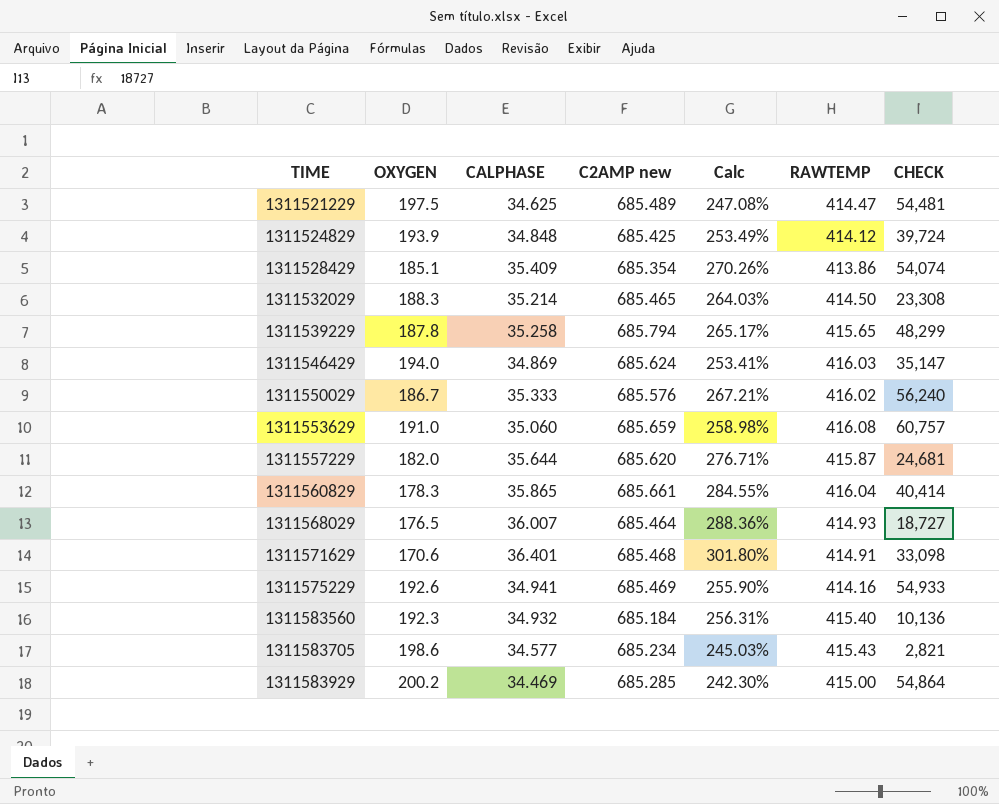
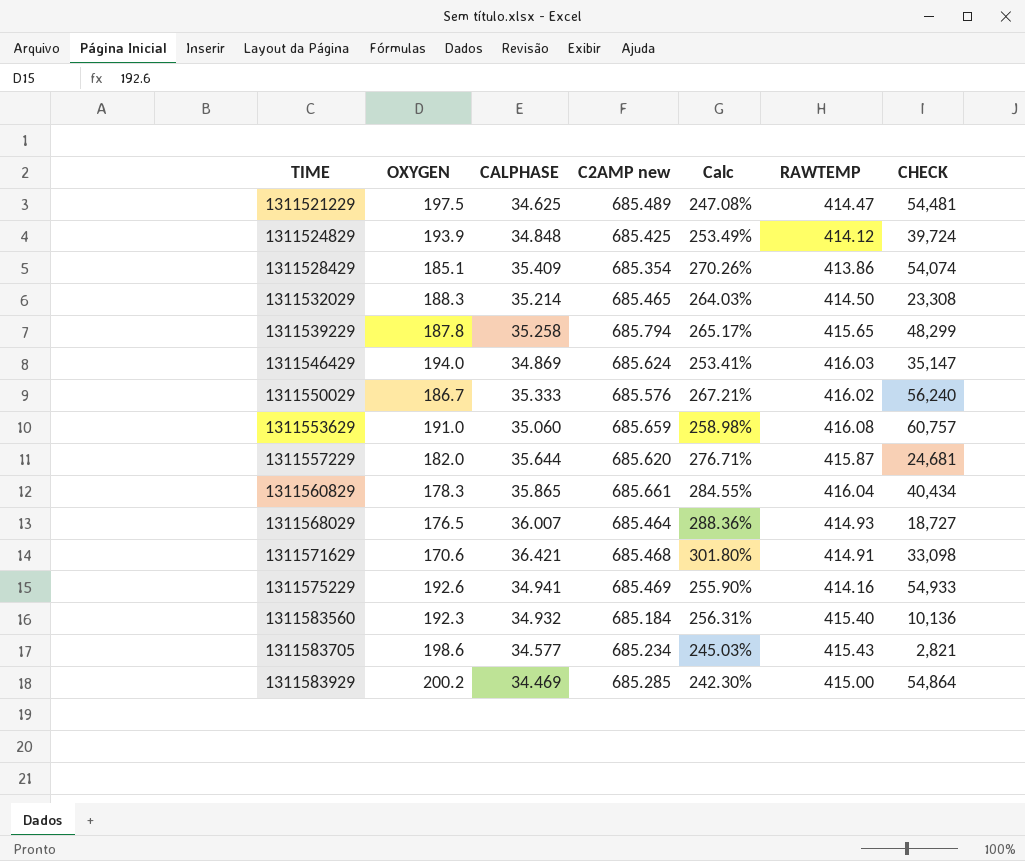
1311560829 | CHECK: 40,414 -> 40,434
1311571629 | CALPHASE: 36.401 -> 36.421

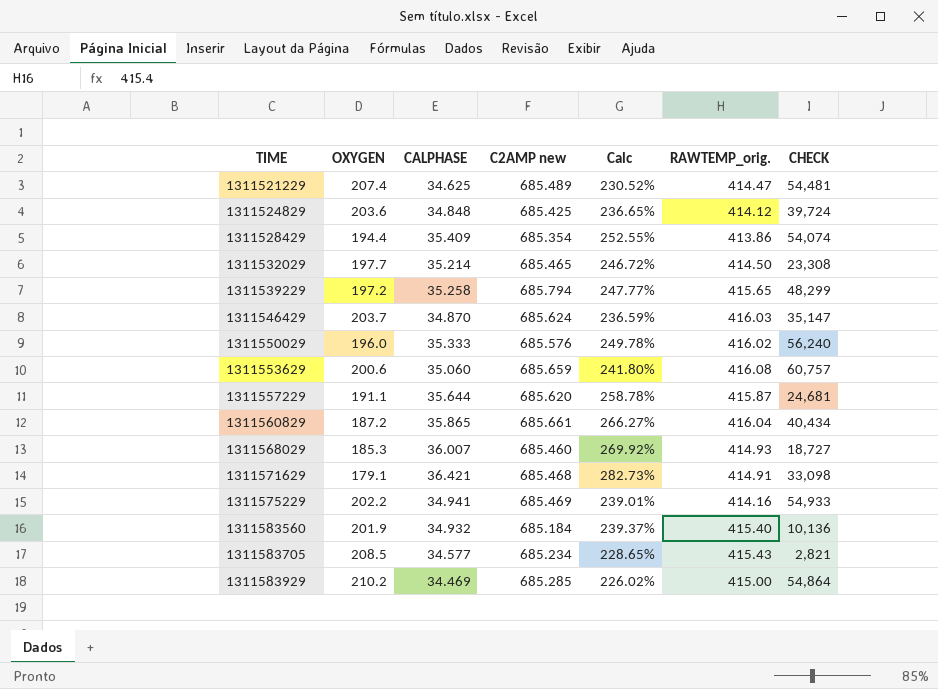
column name: RAWTEMP -> RAWTEMP_orig.
1311521229 | OXYGEN: 197.5 -> 207.4
1311521229 | Calc: 247.08% -> 230.52%
1311524829 | OXYGEN: 193.9 -> 203.6
1311524829 | Calc: 253.49% -> 236.65%
1311528429 | OXYGEN: 185.1 -> 194.4
1311528429 | Calc: 270.26% -> 252.55%
1311532029 | OXYGEN: 188.3 -> 197.7
1311532029 | Calc: 264.03% -> 246.72%
1311539229 | OXYGEN: 187.8 -> 197.2
1311539229 | Calc: 265.17% -> 247.77%
1311546429 | OXYGEN: 194.0 -> 203.7
1311546429 | CALPHASE: 34.869 -> 34.870
1311546429 | Calc: 253.41% -> 236.59%
1311550029 | OXYGEN: 186.7 -> 196.0
1311550029 | Calc: 267.21% -> 249.78%
1311553629 | OXYGEN: 191.0 -> 200.6
1311553629 | Calc: 258.98% -> 241.80%
1311557229 | OXYGEN: 182.0 -> 191.1
1311557229 | Calc: 276.71% -> 258.78%
1311560829 | OXYGEN: 178.3 -> 187.2
1311560829 | Calc: 284.55% -> 266.27%
1311568029 | OXYGEN: 176.5 -> 185.3
1311568029 | C2AMP new: 685.464 -> 685.460
1311568029 | Calc: 288.36% -> 269.92%
1311571629 | OXYGEN: 170.6 -> 179.1
1311571629 | Calc: 301.80% -> 282.73%
1311575229 | OXYGEN: 192.6 -> 202.2
1311575229 | Calc: 255.90% -> 239.01%
1311583560 | OXYGEN: 192.3 -> 201.9
1311583560 | Calc: 256.31% -> 239.37%
1311583705 | OXYGEN: 198.6 -> 208.5
1311583705 | Calc: 245.03% -> 228.65%
1311583929 | OXYGEN: 200.2 -> 210.2
1311583929 | Calc: 242.30% -> 226.02%

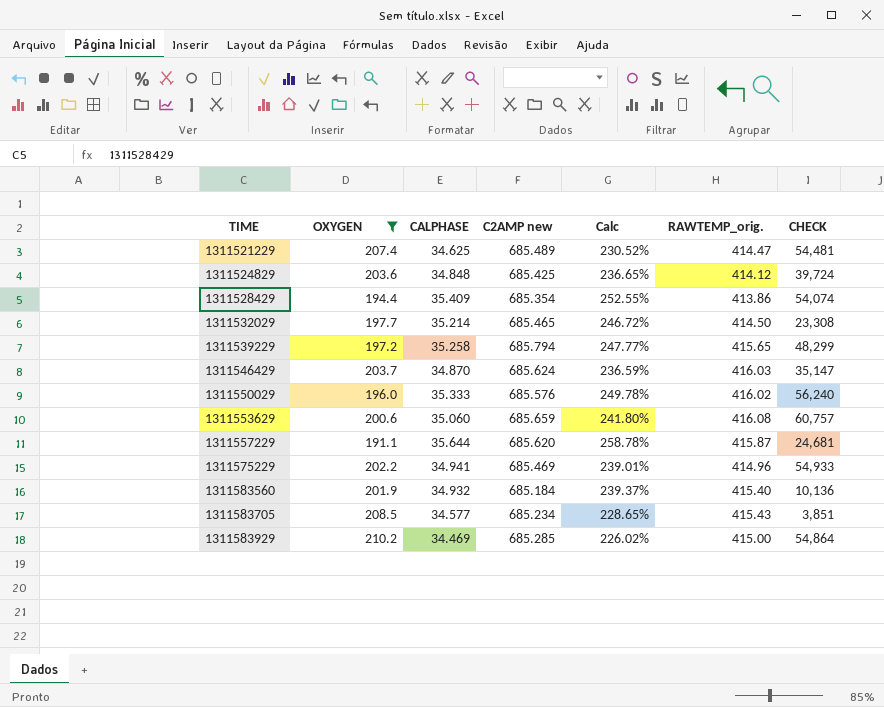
filter: none -> OXYGEN >= 191.1
1311575229 | RAWTEMP_orig.: 414.16 -> 414.96
1311583705 | CHECK: 2,821 -> 3,851

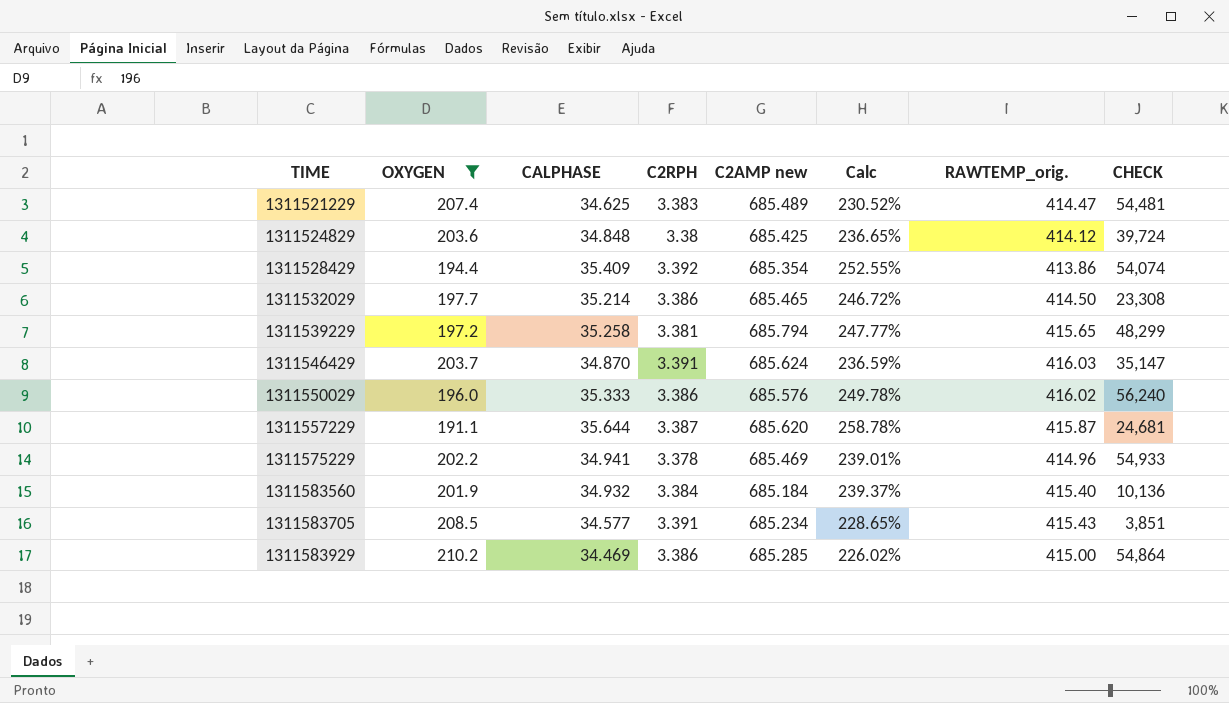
column C2RPH | position: none -> 4
row 1311553629: 200.6 | 35.060 | 685.659 | 241.80% | 416.08 | 60,757 -> none

